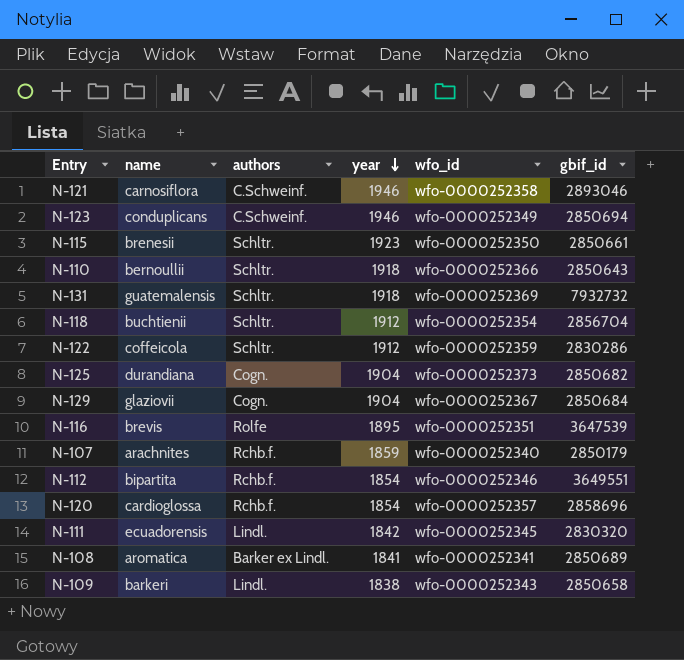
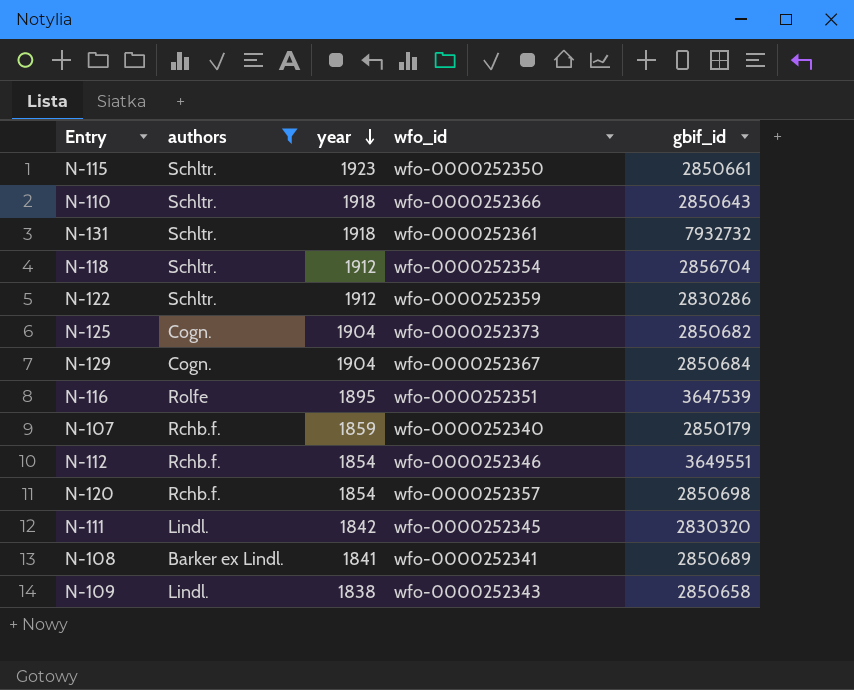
filter: none -> authors != C.Schweinf.
column name | position: 2 -> none
N-131 | wfo_id: wfo-0000252369 -> wfo-0000252361
N-120 | gbif_id: 2858696 -> 2850698

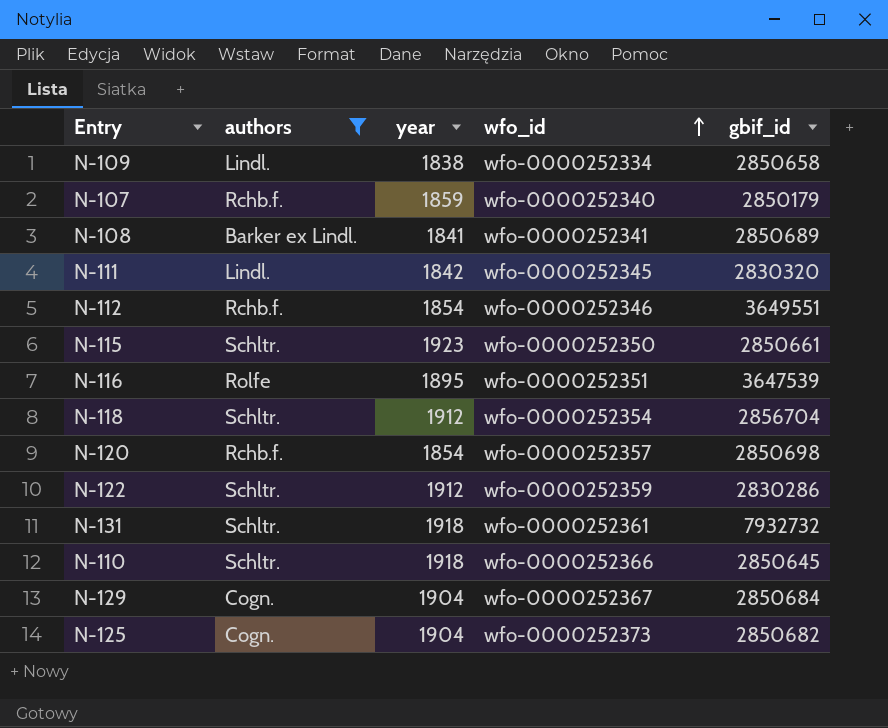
row order: year descending -> wfo_id ascending
N-109 | wfo_id: wfo-0000252343 -> wfo-0000252334
N-110 | gbif_id: 2850643 -> 2850645

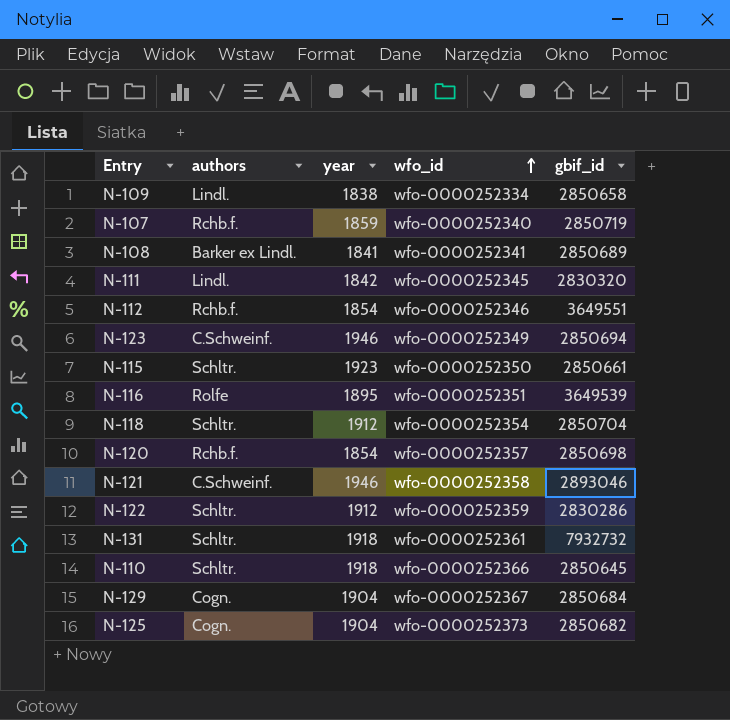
filter: authors != C.Schweinf. -> none
N-107 | gbif_id: 2850179 -> 2850719
N-116 | gbif_id: 3647539 -> 3649539
N-118 | gbif_id: 2856704 -> 2850704

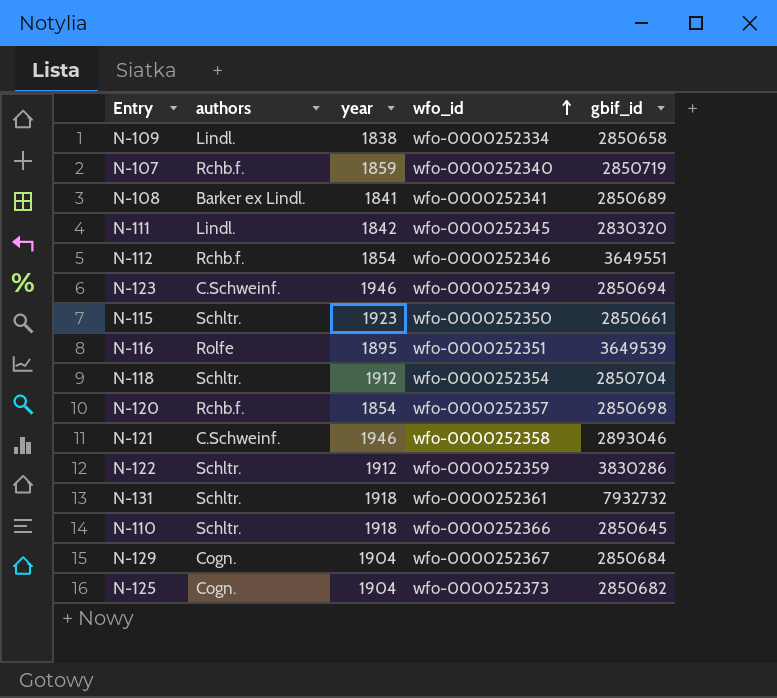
N-122 | gbif_id: 2830286 -> 3830286

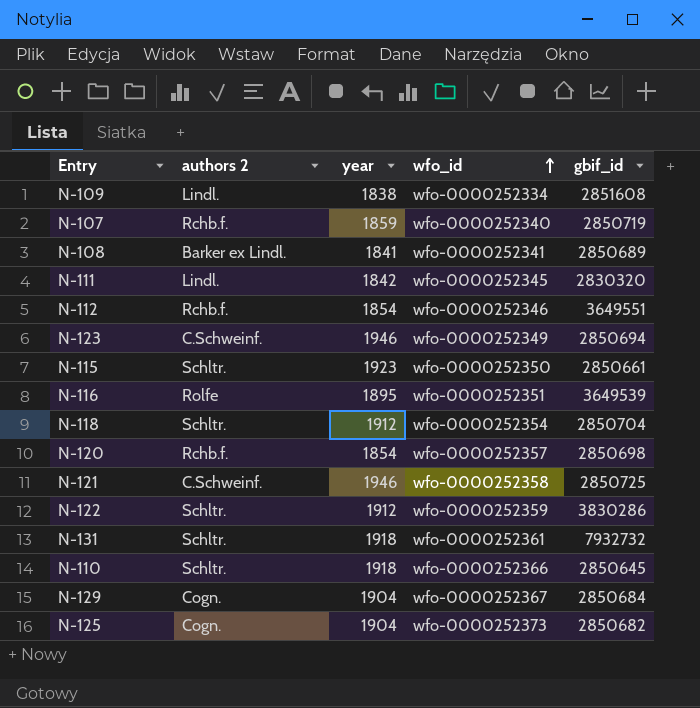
column name: authors -> authors 2
N-109 | gbif_id: 2850658 -> 2851608
N-121 | gbif_id: 2893046 -> 2850725

